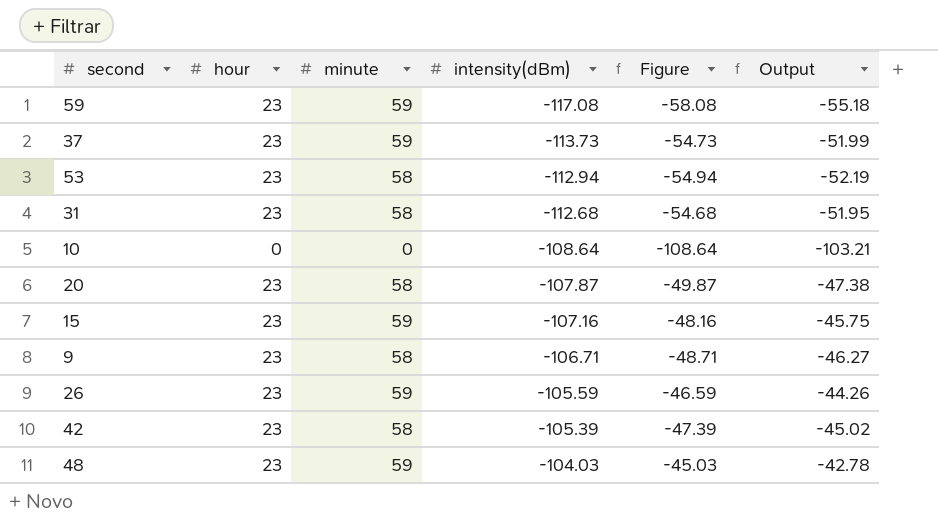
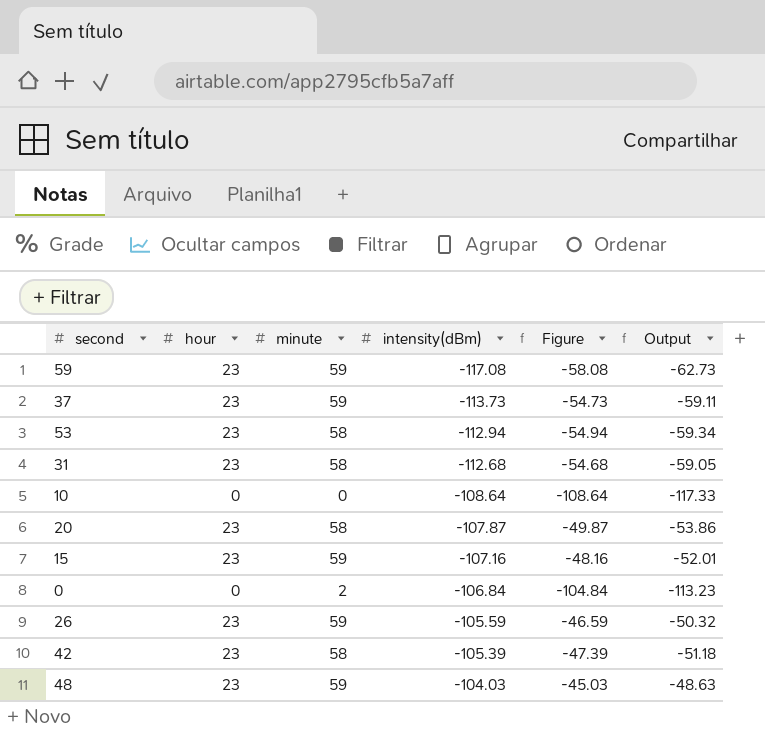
column Output | formula: [Figure] * 0.95 -> [Figure] * 1.08
row 9: 23 | 58 | -106.71 | -48.71 | -46.27 -> none
row 0: none -> 0 | 2 | -106.84 | -104.84 | -113.23

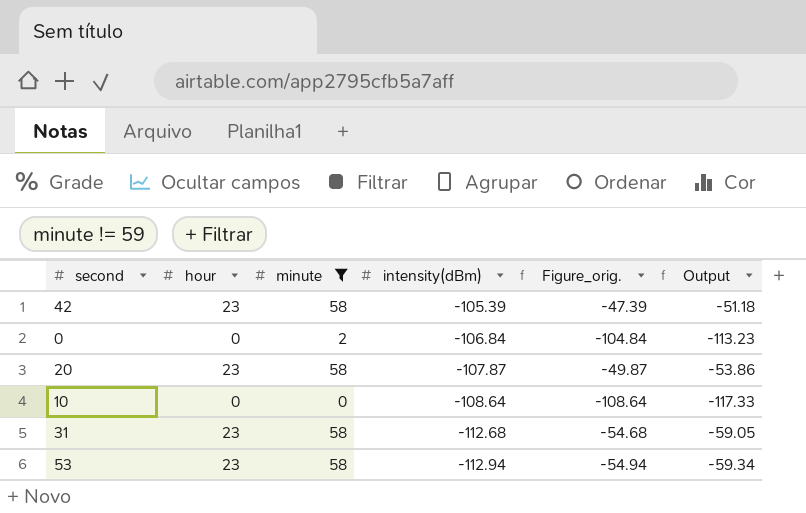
filter: none -> minute != 59
row order: intensity(dBm) ascending -> intensity(dBm) descending
column name: Figure -> Figure_orig.

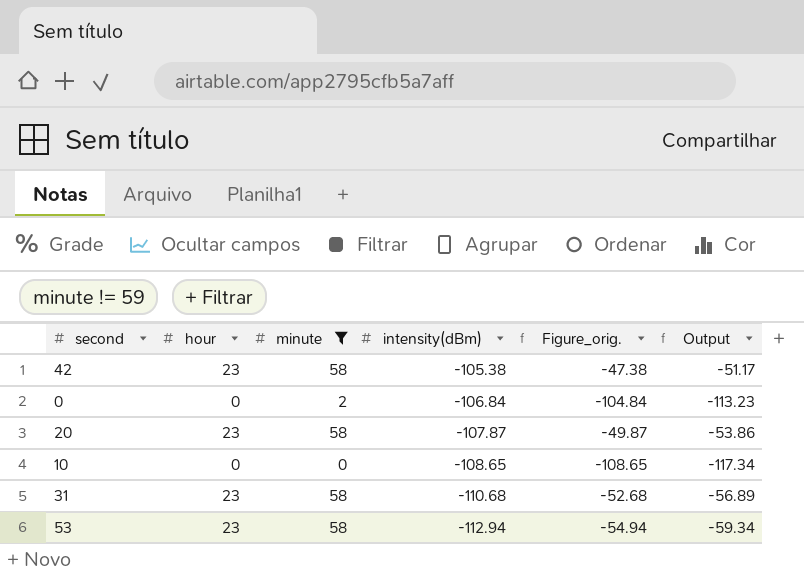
42 | intensity(dBm): -105.39 -> -105.38
42 | Figure_orig.: -47.39 -> -47.38
42 | Output: -51.18 -> -51.17
10 | intensity(dBm): -108.64 -> -108.65
10 | Figure_orig.: -108.64 -> -108.65
10 | Output: -117.33 -> -117.34
31 | intensity(dBm): -112.68 -> -110.68
31 | Figure_orig.: -54.68 -> -52.68
31 | Output: -59.05 -> -56.89

